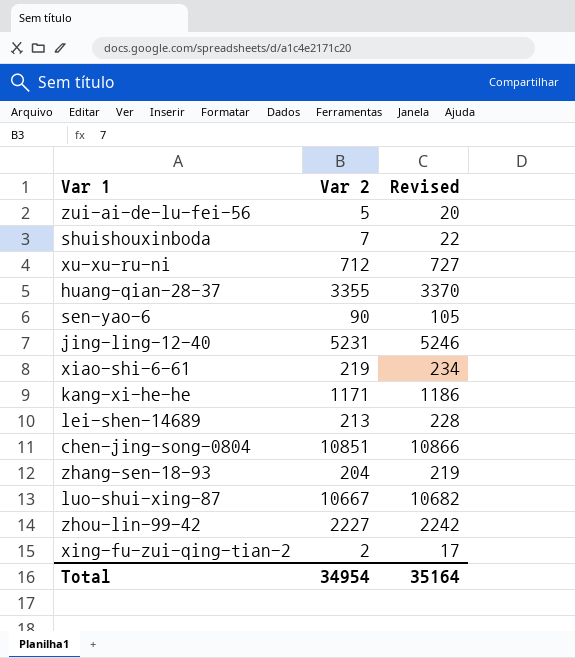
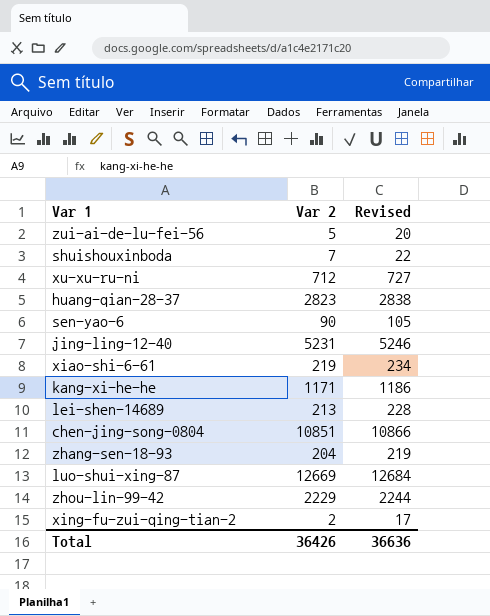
huang-qian-28-37 | Var 2: 3355 -> 2823
huang-qian-28-37 | Revised: 3370 -> 2838
luo-shui-xing-87 | Var 2: 10667 -> 12669
luo-shui-xing-87 | Revised: 10682 -> 12684
zhou-lin-99-42 | Var 2: 2227 -> 2229
zhou-lin-99-42 | Revised: 2242 -> 2244
Total | Var 2: 34954 -> 36426
Total | Revised: 35164 -> 36636

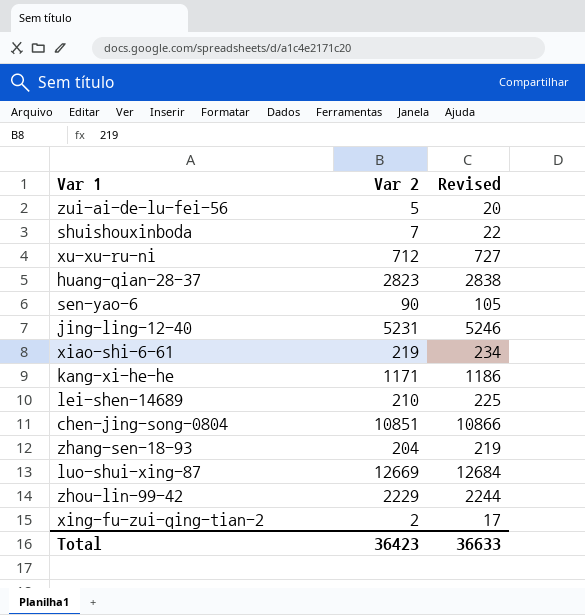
lei-shen-14689 | Var 2: 213 -> 210
lei-shen-14689 | Revised: 228 -> 225
Total | Var 2: 36426 -> 36423
Total | Revised: 36636 -> 36633

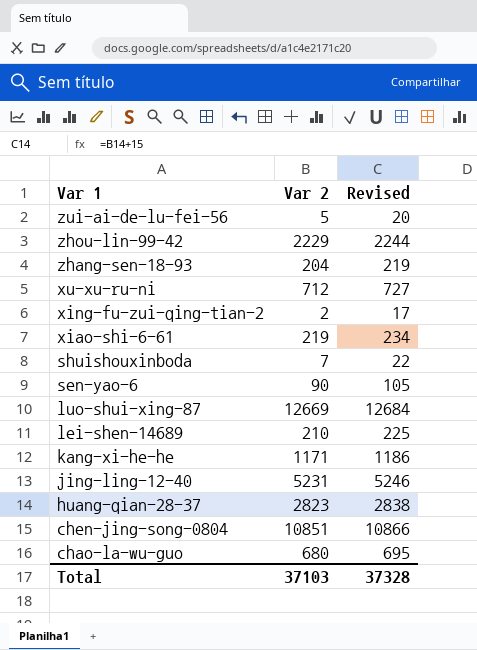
row order: none -> Var 1 descending
row chao-la-wu-guo: none -> 680 | 695
Total | Var 2: 36423 -> 37103
Total | Revised: 36633 -> 37328

